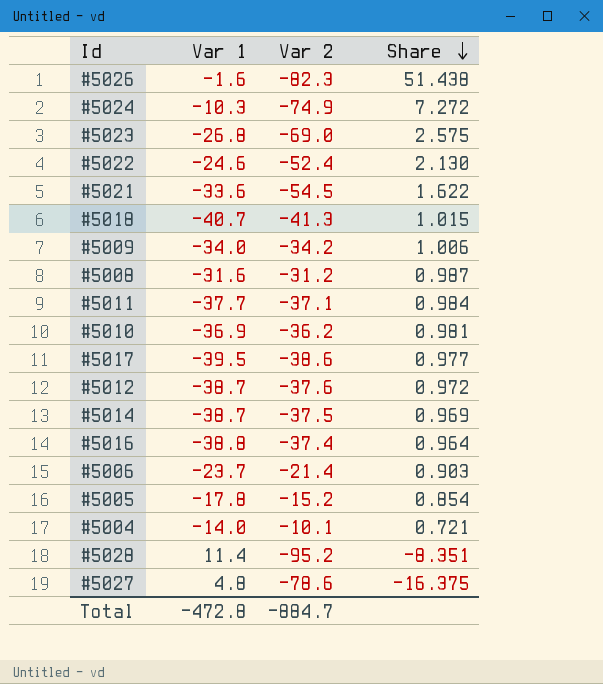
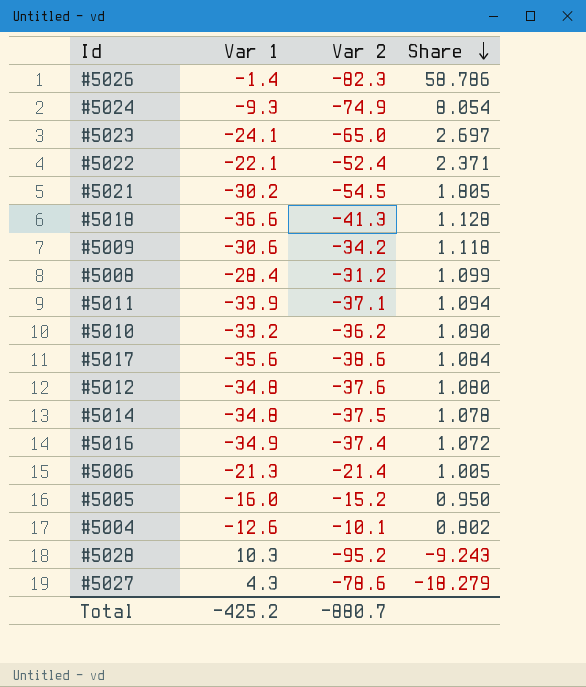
#5026 | Var 1: -1.6 -> -1.4
#5026 | Share: 51.438 -> 58.786
#5024 | Var 1: -10.3 -> -9.3
#5024 | Share: 7.272 -> 8.054
#5023 | Var 1: -26.8 -> -24.1
#5023 | Var 2: -69.0 -> -65.0
#5023 | Share: 2.575 -> 2.697
#5022 | Var 1: -24.6 -> -22.1
#5022 | Share: 2.130 -> 2.371
#5021 | Var 1: -33.6 -> -30.2
#5021 | Share: 1.622 -> 1.805
#5018 | Var 1: -40.7 -> -36.6
#5018 | Share: 1.015 -> 1.128
#5009 | Var 1: -34.0 -> -30.6
#5009 | Share: 1.006 -> 1.118
#5008 | Var 1: -31.6 -> -28.4
#5008 | Share: 0.987 -> 1.099
#5011 | Var 1: -37.7 -> -33.9
#5011 | Share: 0.984 -> 1.094
#5010 | Var 1: -36.9 -> -33.2
#5010 | Share: 0.981 -> 1.090
#5017 | Var 1: -39.5 -> -35.6
#5017 | Share: 0.977 -> 1.084
#5012 | Var 1: -38.7 -> -34.8
#5012 | Share: 0.972 -> 1.080
#5014 | Var 1: -38.7 -> -34.8
#5014 | Share: 0.969 -> 1.078
#5016 | Var 1: -38.8 -> -34.9
#5016 | Share: 0.964 -> 1.072
#5006 | Var 1: -23.7 -> -21.3
#5006 | Share: 0.903 -> 1.005
#5005 | Var 1: -17.8 -> -16.0
#5005 | Share: 0.854 -> 0.950
#5004 | Var 1: -14.0 -> -12.6
#5004 | Share: 0.721 -> 0.802
#5028 | Var 1: 11.4 -> 10.3
#5028 | Share: -8.351 -> -9.243
#5027 | Var 1: 4.8 -> 4.3
#5027 | Share: -16.375 -> -18.279
Total | Var 1: -472.8 -> -425.2
Total | Var 2: -884.7 -> -880.7

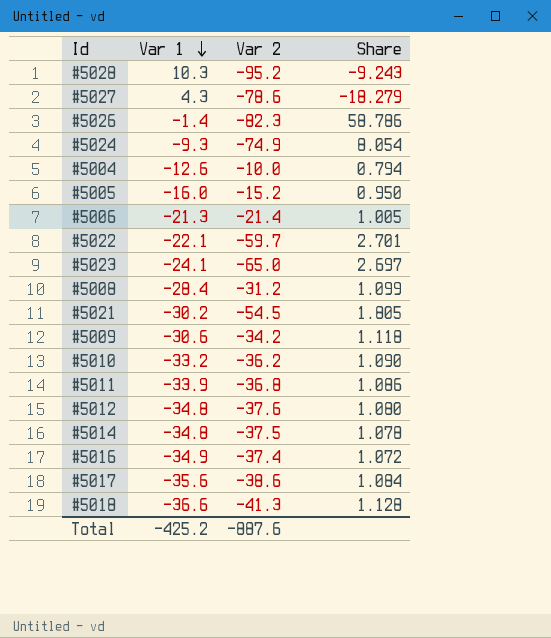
row order: Share descending -> Var 1 descending
#5004 | Var 2: -10.1 -> -10.0
#5004 | Share: 0.802 -> 0.794
#5022 | Var 2: -52.4 -> -59.7
#5022 | Share: 2.371 -> 2.701
#5011 | Var 2: -37.1 -> -36.8
#5011 | Share: 1.094 -> 1.086
Total | Var 2: -880.7 -> -887.6

